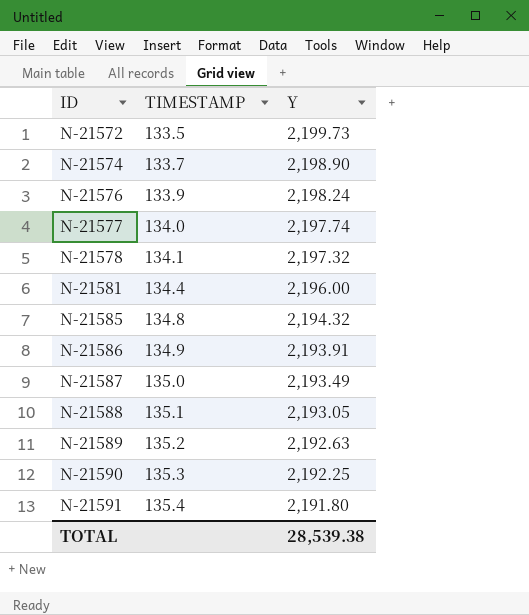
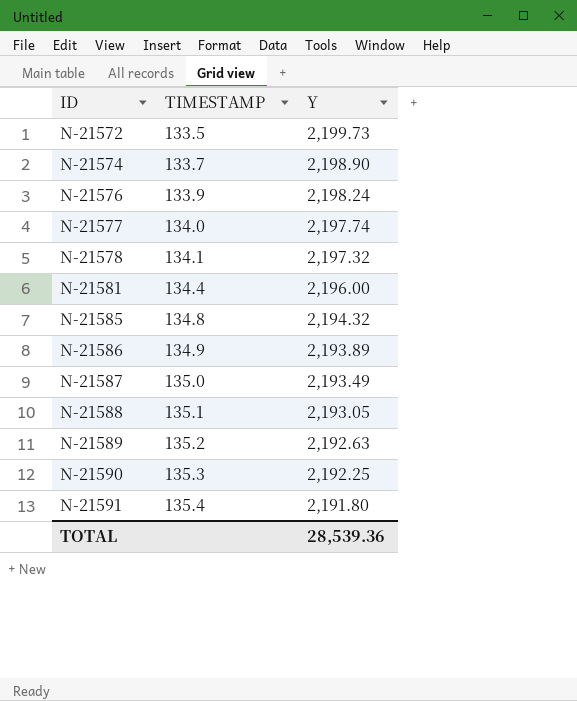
N-21586 | Y: 2,193.91 -> 2,193.89
TOTAL | Y: 28,539.38 -> 28,539.36

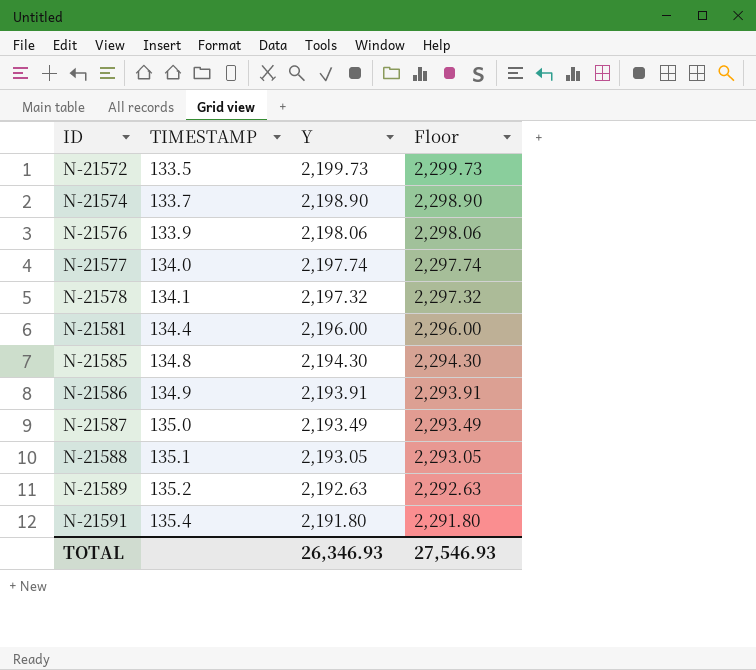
column Floor | formula: none -> [Y] + 100
row N-21590: 135.3 | 2,192.25 -> none
N-21576 | Y: 2,198.24 -> 2,198.06
N-21585 | Y: 2,194.32 -> 2,194.30
N-21586 | Y: 2,193.89 -> 2,193.91
TOTAL | Y: 28,539.36 -> 26,346.93

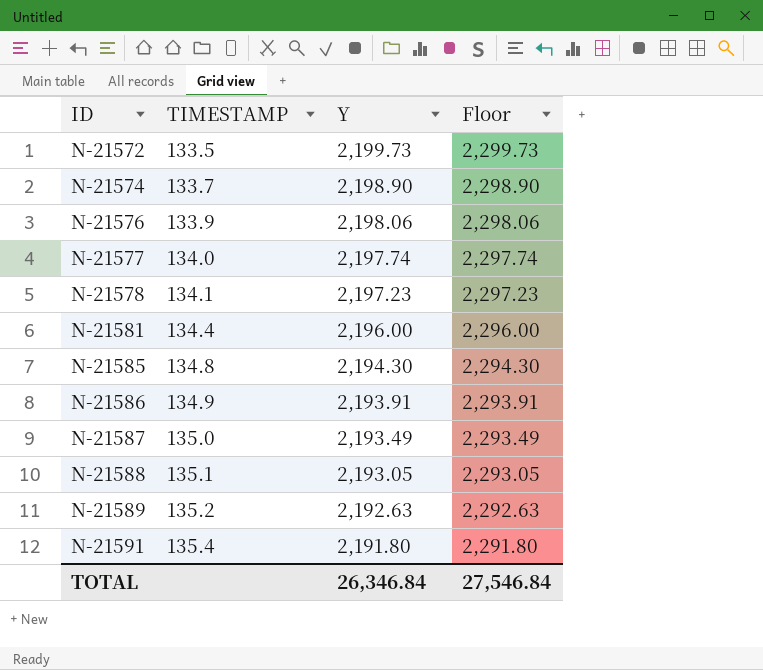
N-21578 | Y: 2,197.32 -> 2,197.23
N-21578 | Floor: 2,297.32 -> 2,297.23
TOTAL | Y: 26,346.93 -> 26,346.84
TOTAL | Floor: 27,546.93 -> 27,546.84

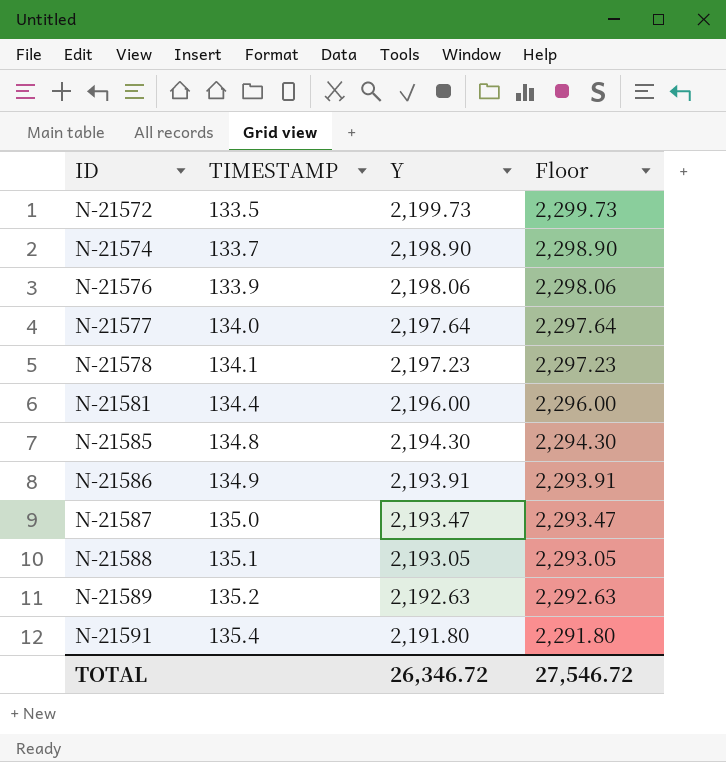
N-21577 | Y: 2,197.74 -> 2,197.64
N-21577 | Floor: 2,297.74 -> 2,297.64
N-21587 | Y: 2,193.49 -> 2,193.47
N-21587 | Floor: 2,293.49 -> 2,293.47
TOTAL | Y: 26,346.84 -> 26,346.72
TOTAL | Floor: 27,546.84 -> 27,546.72

